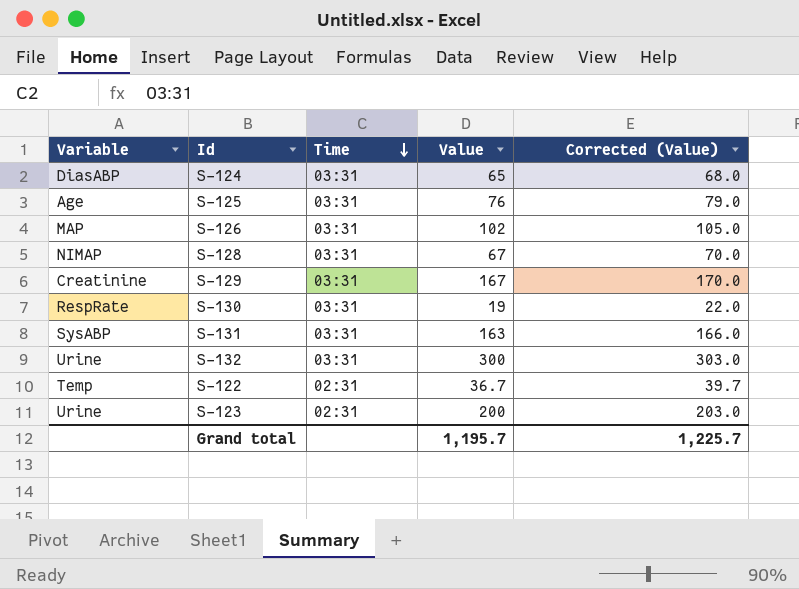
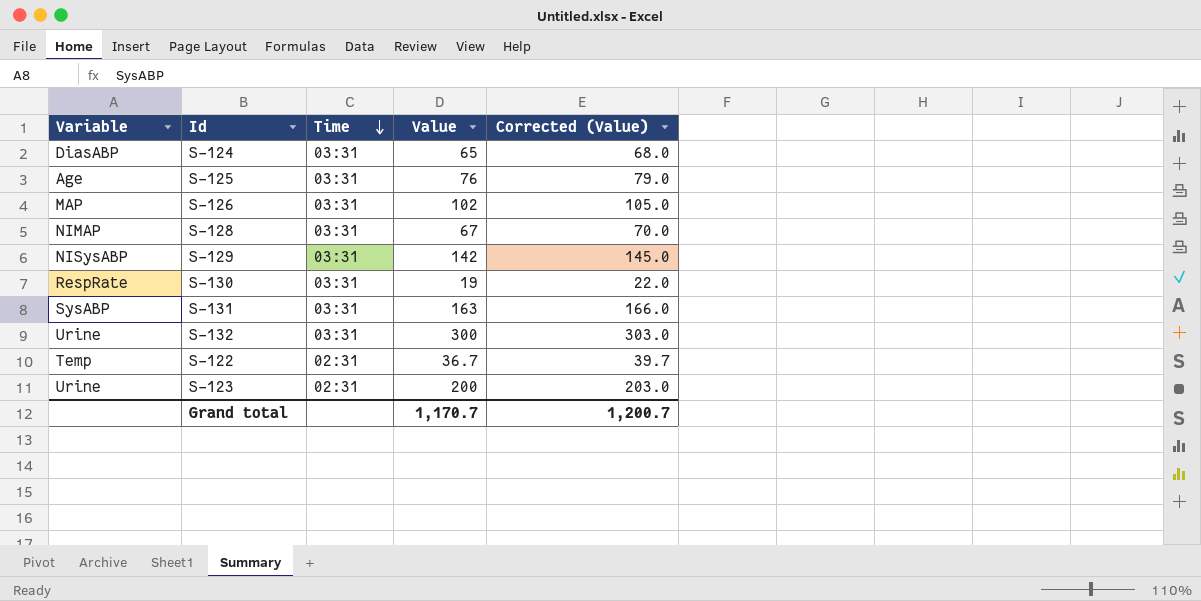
S-129 | Variable: Creatinine -> NISysABP
S-129 | Value: 167 -> 142
S-129 | Corrected (Value): 170.0 -> 145.0
Grand total | Value: 1,195.7 -> 1,170.7
Grand total | Corrected (Value): 1,225.7 -> 1,200.7

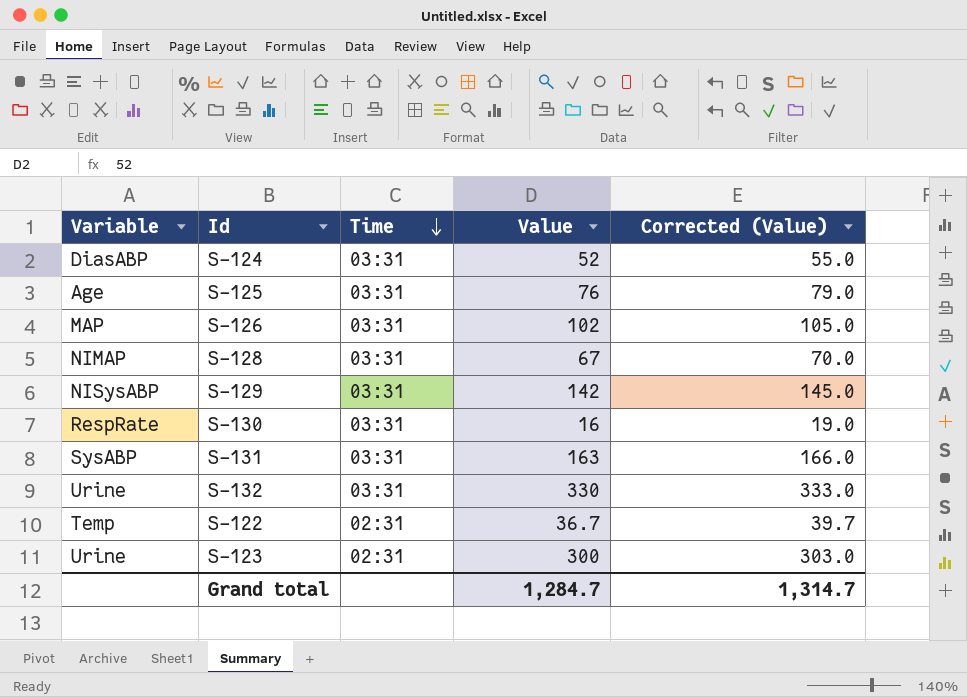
S-124 | Value: 65 -> 52
S-124 | Corrected (Value): 68.0 -> 55.0
S-130 | Value: 19 -> 16
S-130 | Corrected (Value): 22.0 -> 19.0
S-132 | Value: 300 -> 330
S-132 | Corrected (Value): 303.0 -> 333.0
S-123 | Value: 200 -> 300
S-123 | Corrected (Value): 203.0 -> 303.0
Grand total | Value: 1,170.7 -> 1,284.7
Grand total | Corrected (Value): 1,200.7 -> 1,314.7

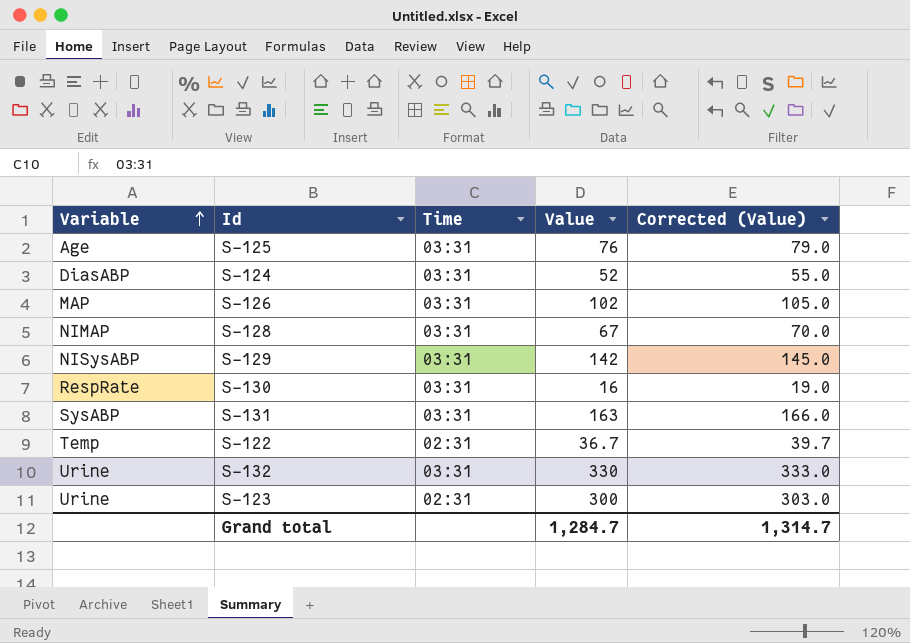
row order: Time descending -> Variable ascending

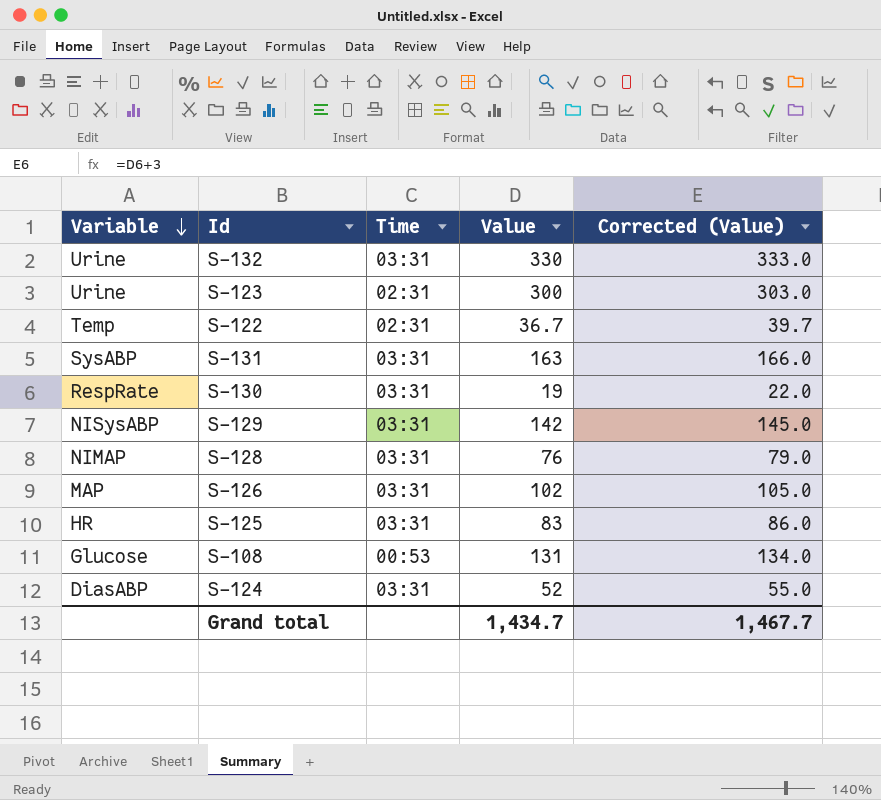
row order: Variable ascending -> Variable descending
S-130 | Value: 16 -> 19
S-130 | Corrected (Value): 19.0 -> 22.0
S-128 | Value: 67 -> 76
S-128 | Corrected (Value): 70.0 -> 79.0
S-125 | Variable: Age -> HR
S-125 | Value: 76 -> 83
S-125 | Corrected (Value): 79.0 -> 86.0
row S-108: none -> Glucose | 00:53 | 131 | 134.0
Grand total | Value: 1,284.7 -> 1,434.7
Grand total | Corrected (Value): 1,314.7 -> 1,467.7

